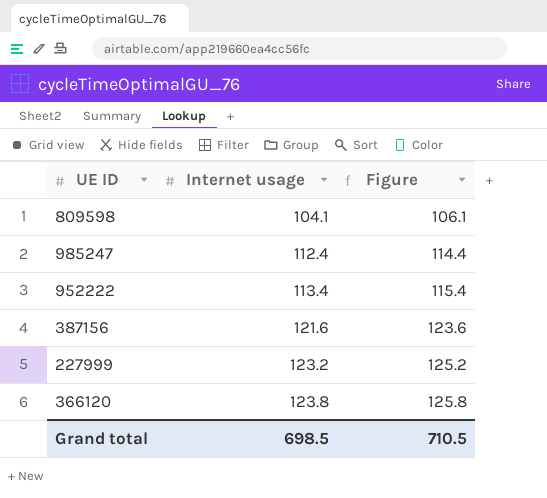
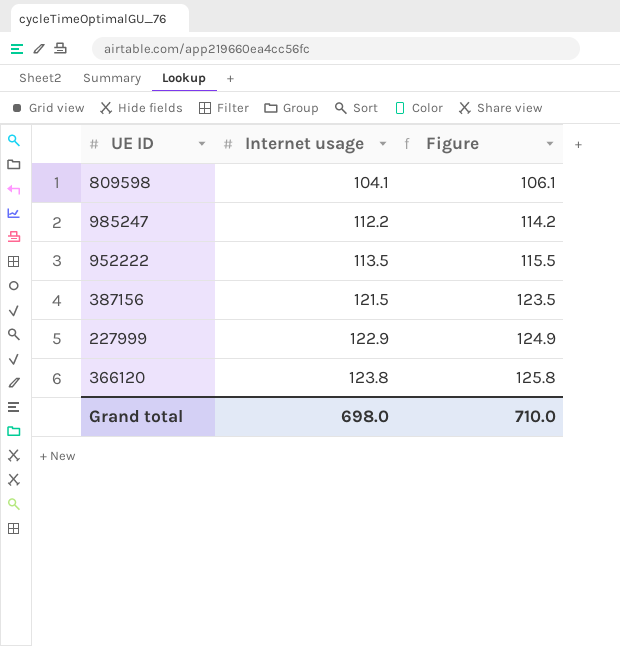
985247 | Internet usage: 112.4 -> 112.2
985247 | Figure: 114.4 -> 114.2
952222 | Internet usage: 113.4 -> 113.5
952222 | Figure: 115.4 -> 115.5
387156 | Internet usage: 121.6 -> 121.5
387156 | Figure: 123.6 -> 123.5
227999 | Internet usage: 123.2 -> 122.9
227999 | Figure: 125.2 -> 124.9
Grand total | Internet usage: 698.5 -> 698.0
Grand total | Figure: 710.5 -> 710.0

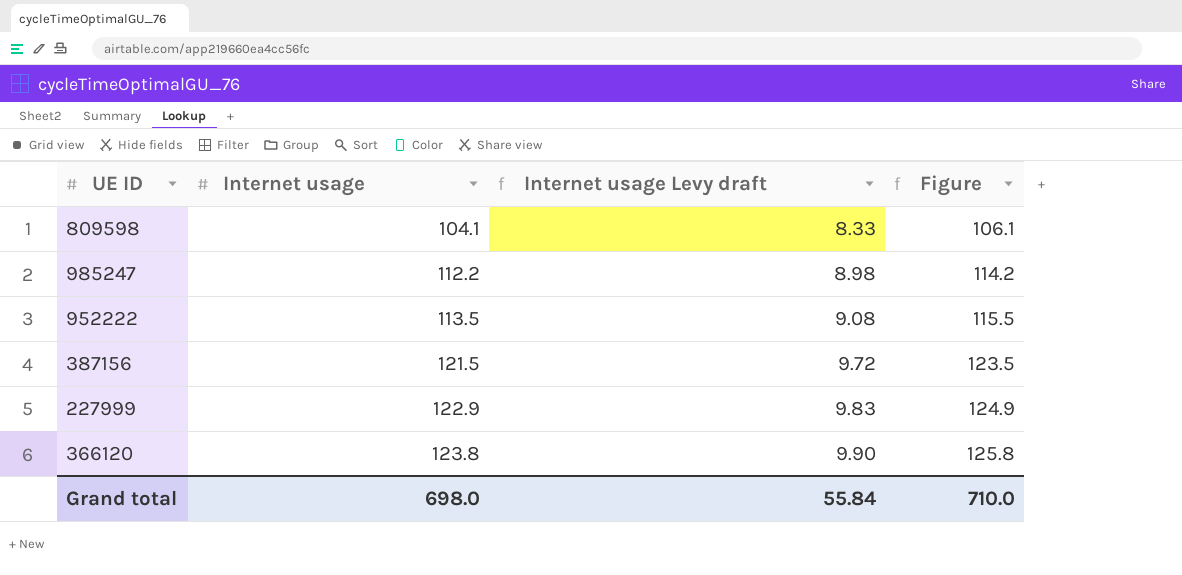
column Internet usage Levy draft | formula: none -> [Internet usage] * 0.08

